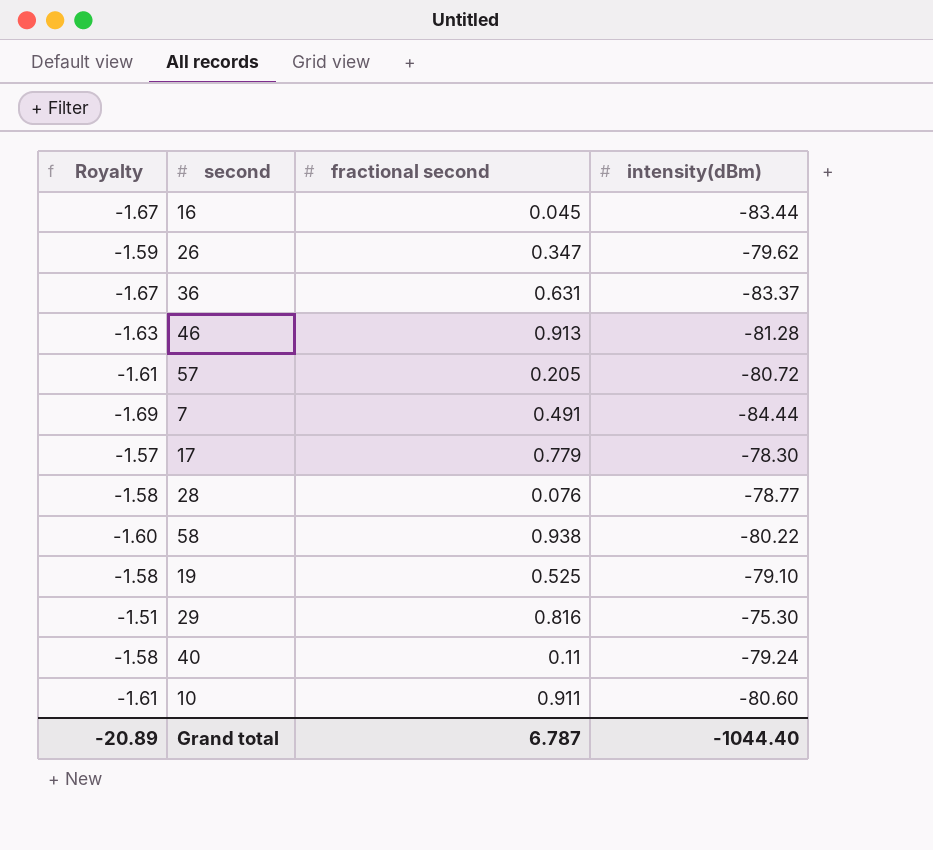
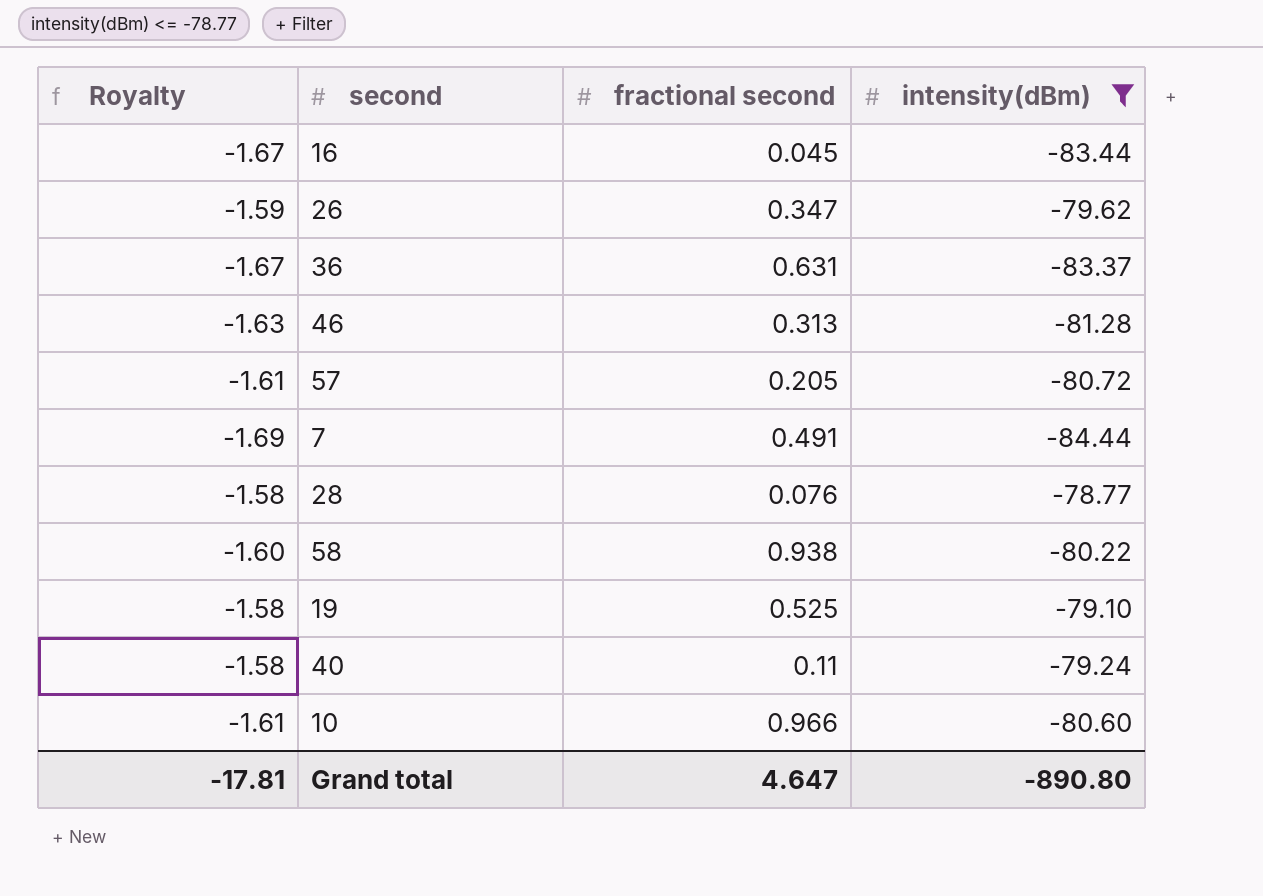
filter: none -> intensity(dBm) <= -78.77
46 | fractional second: 0.913 -> 0.313
10 | fractional second: 0.911 -> 0.966
Grand total | Royalty: -20.89 -> -17.81
Grand total | fractional second: 6.787 -> 4.647
Grand total | intensity(dBm): -1044.40 -> -890.80

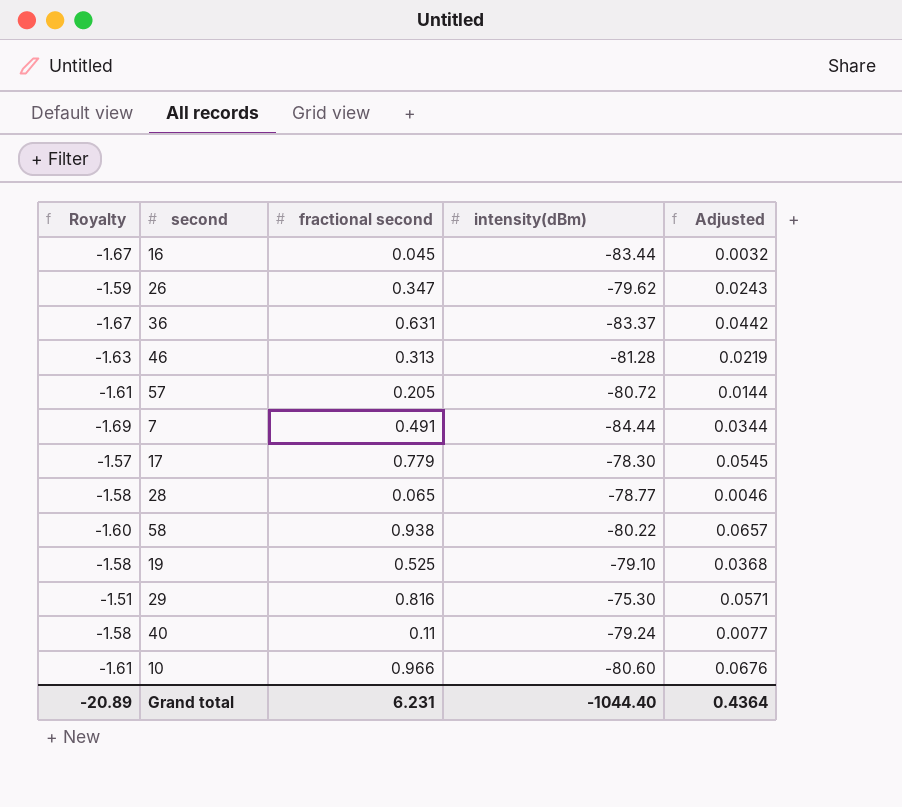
filter: intensity(dBm) <= -78.77 -> none
column Adjusted | formula: none -> [fractional second] * 0.07
28 | fractional second: 0.076 -> 0.065
Grand total | Royalty: -17.81 -> -20.89
Grand total | fractional second: 4.647 -> 6.231
Grand total | intensity(dBm): -890.80 -> -1044.40

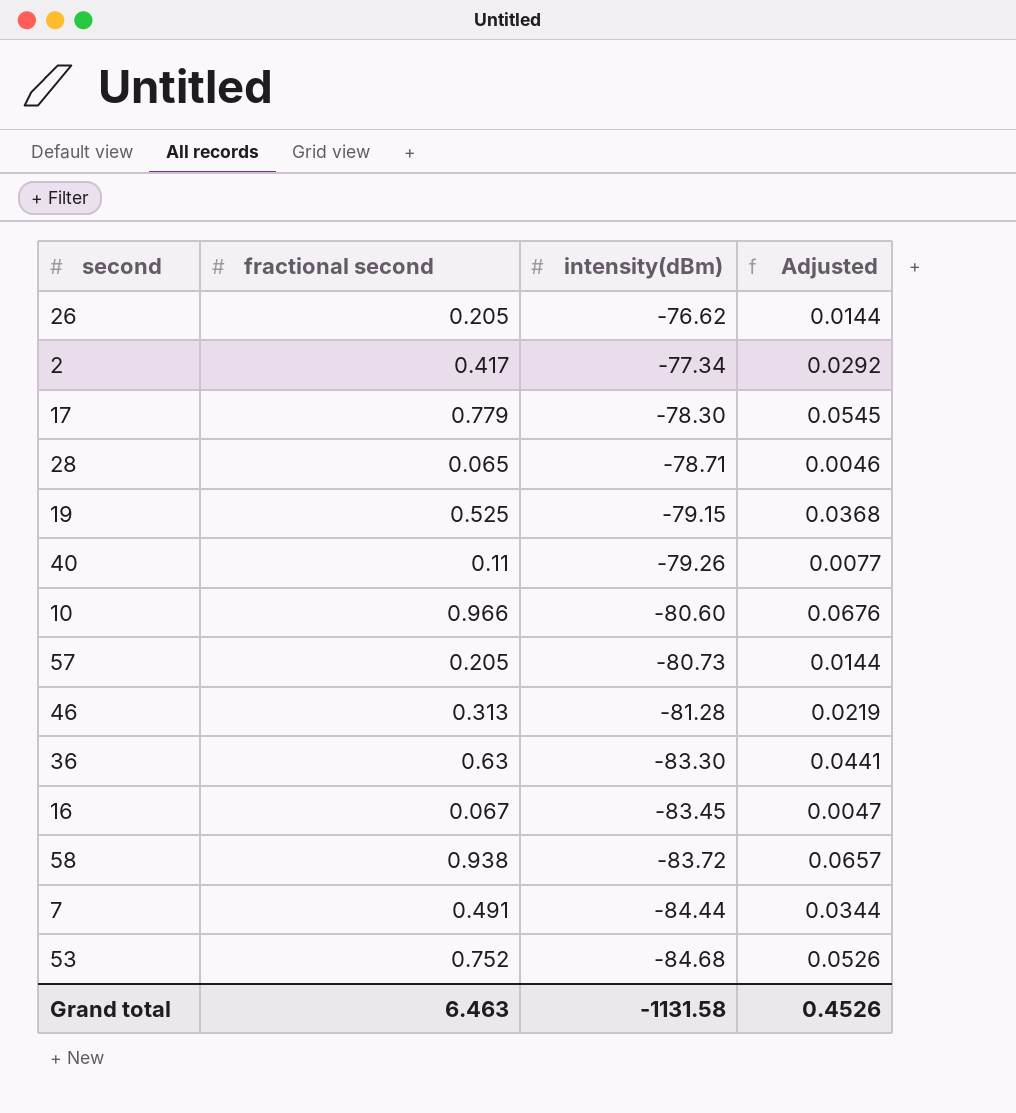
row order: none -> intensity(dBm) descending
column Royalty | formula: [intensity(dBm)] * 0.02 -> none
row 29: -1.51 | 0.816 | -75.30 | 0.0571 -> none
26 | fractional second: 0.347 -> 0.205
26 | intensity(dBm): -79.62 -> -76.62
26 | Adjusted: 0.0243 -> 0.0144
row 2: none -> 0.417 | -77.34 | 0.0292
28 | intensity(dBm): -78.77 -> -78.71
19 | intensity(dBm): -79.10 -> -79.15
40 | intensity(dBm): -79.24 -> -79.26
57 | intensity(dBm): -80.72 -> -80.73
36 | fractional second: 0.631 -> 0.63
36 | intensity(dBm): -83.37 -> -83.30
36 | Adjusted: 0.0442 -> 0.0441
16 | fractional second: 0.045 -> 0.067
16 | intensity(dBm): -83.44 -> -83.45
16 | Adjusted: 0.0032 -> 0.0047
58 | intensity(dBm): -80.22 -> -83.72
row 53: none -> 0.752 | -84.68 | 0.0526
Grand total | fractional second: 6.231 -> 6.463
Grand total | intensity(dBm): -1044.40 -> -1131.58
Grand total | Adjusted: 0.4364 -> 0.4526

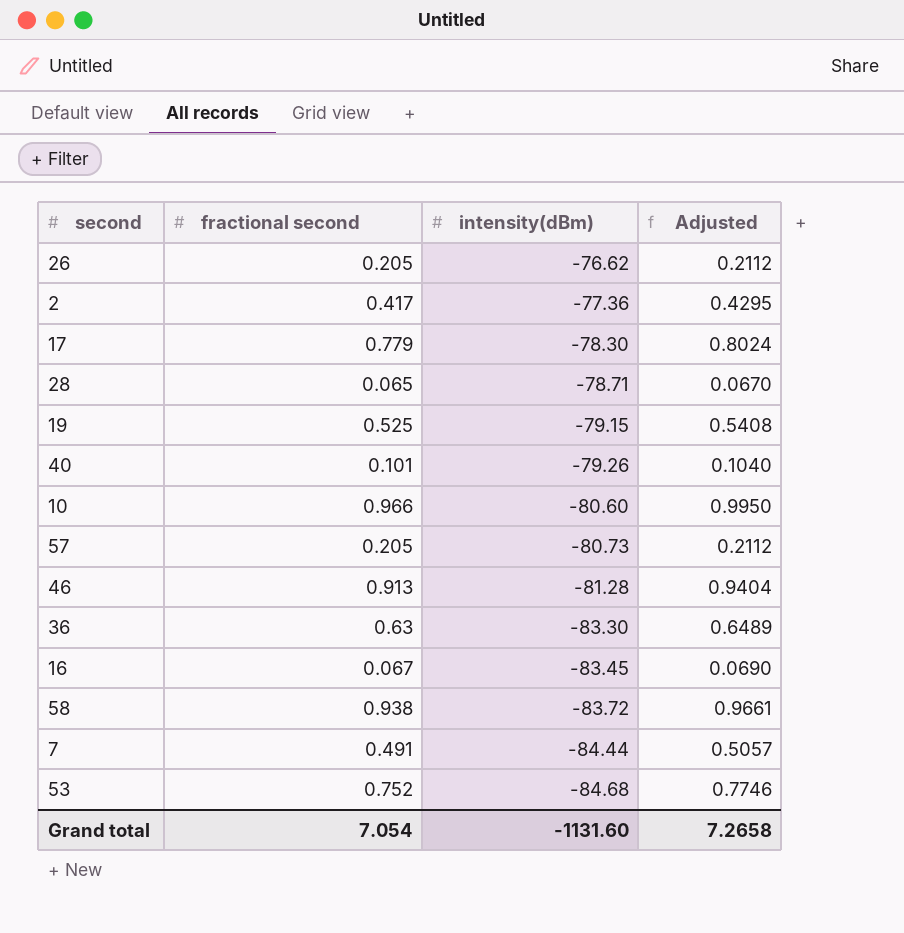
column Adjusted | formula: [fractional second] * 0.07 -> [fractional second] * 1.03
2 | intensity(dBm): -77.34 -> -77.36
40 | fractional second: 0.11 -> 0.101
46 | fractional second: 0.313 -> 0.913
Grand total | fractional second: 6.463 -> 7.054
Grand total | intensity(dBm): -1131.58 -> -1131.60
Grand total | Adjusted: 0.4526 -> 7.2658

